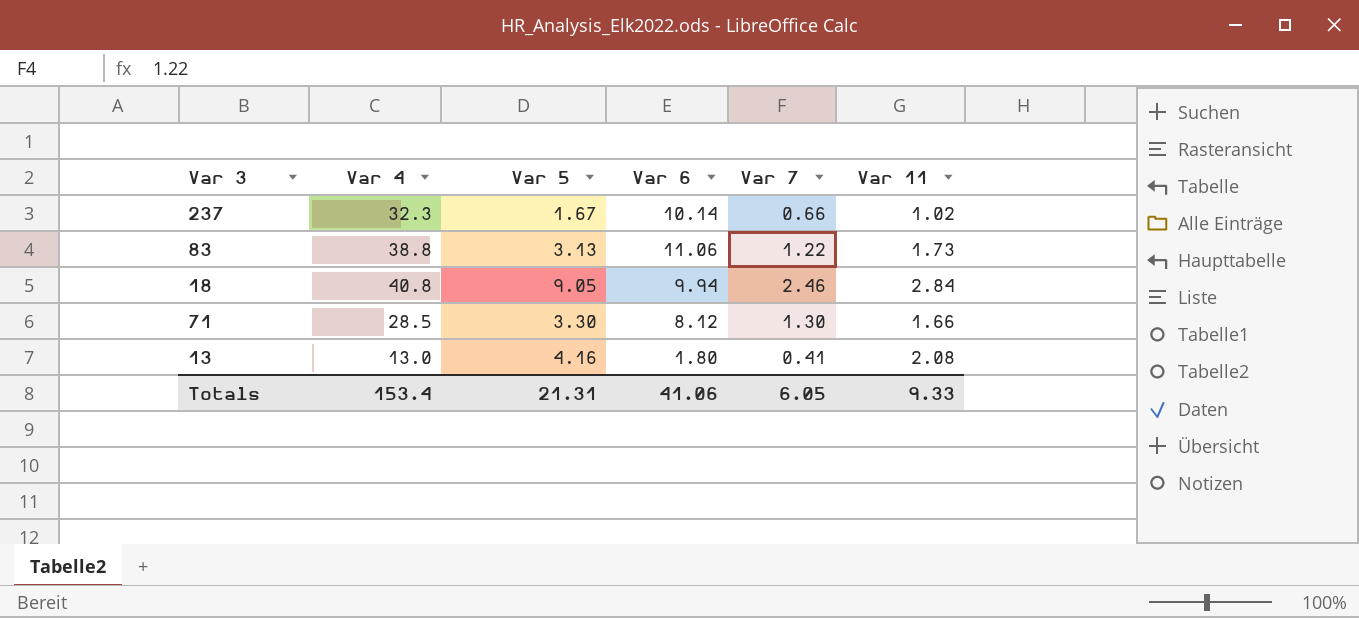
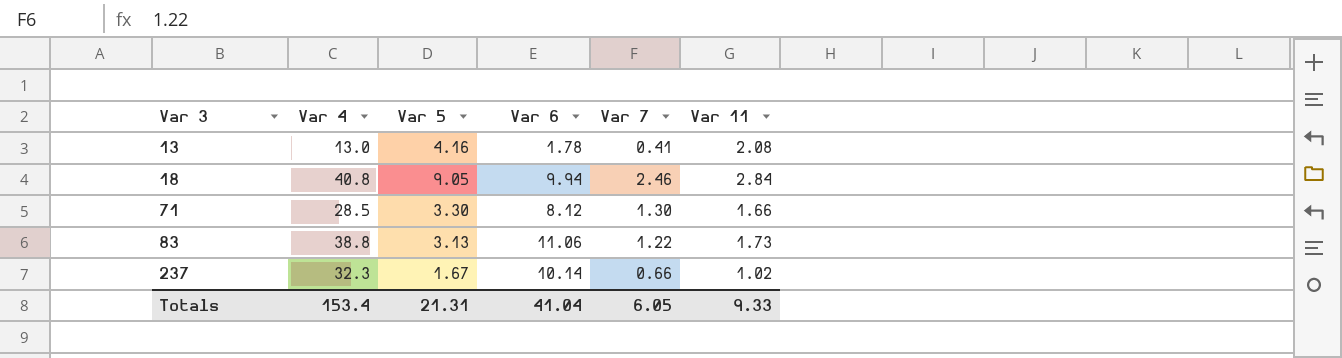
row order: none -> Var 3 ascending
13 | Var 6: 1.80 -> 1.78
Totals | Var 6: 41.06 -> 41.04

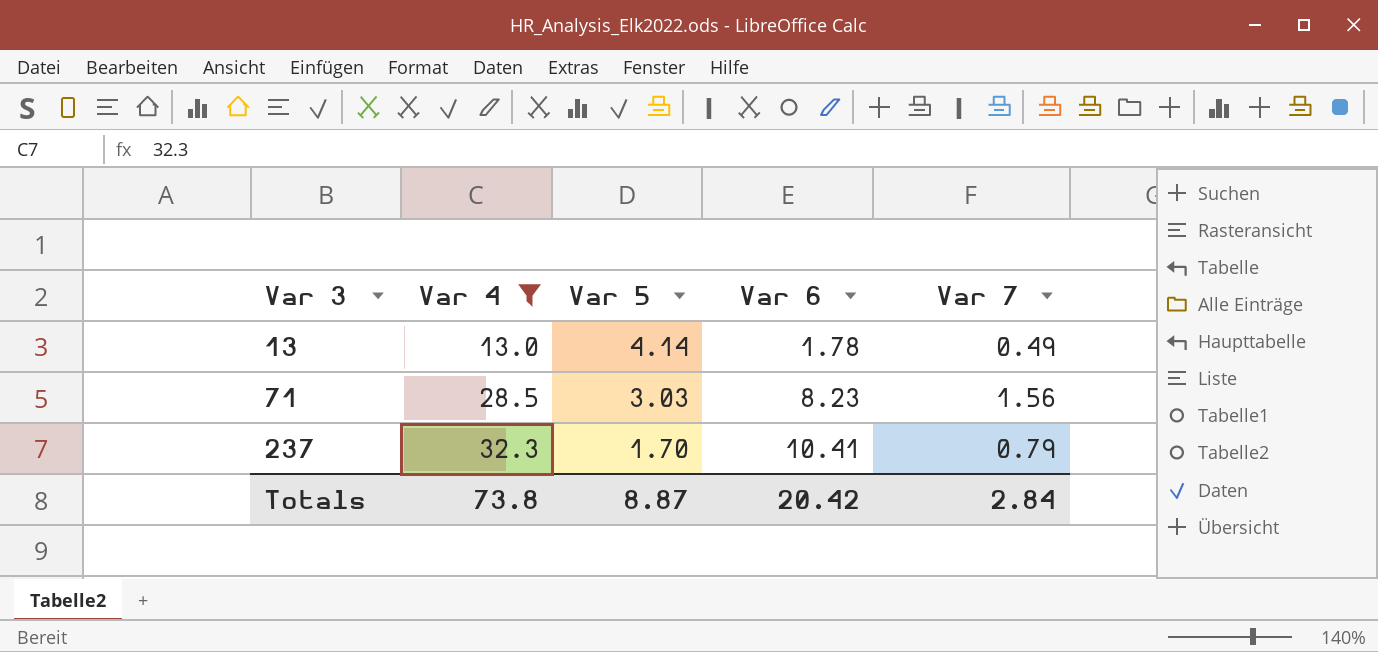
filter: none -> Var 4 <= 32.3
column Var 11 | position: 6 -> none
13 | Var 5: 4.16 -> 4.14
13 | Var 7: 0.41 -> 0.49
71 | Var 5: 3.30 -> 3.03
71 | Var 6: 8.12 -> 8.23
71 | Var 7: 1.30 -> 1.56
237 | Var 5: 1.67 -> 1.70
237 | Var 6: 10.14 -> 10.41
237 | Var 7: 0.66 -> 0.79
Totals | Var 4: 153.4 -> 73.8
Totals | Var 5: 21.31 -> 8.87
Totals | Var 6: 41.04 -> 20.42
Totals | Var 7: 6.05 -> 2.84

